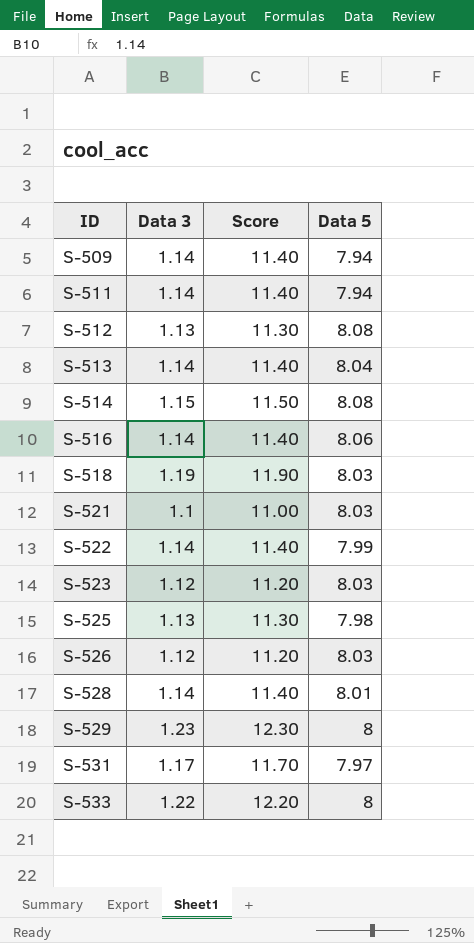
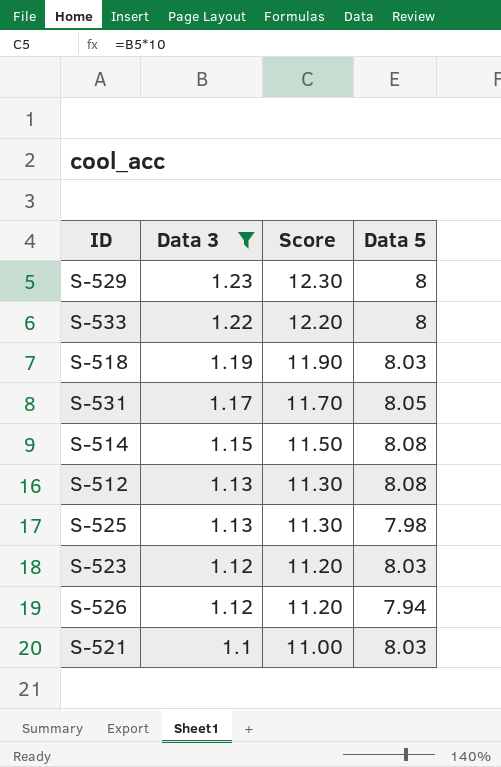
filter: none -> Data 3 != 1.14
row order: ID ascending -> Data 3 descending
S-531 | Data 5: 7.97 -> 8.05
S-526 | Data 5: 8.03 -> 7.94

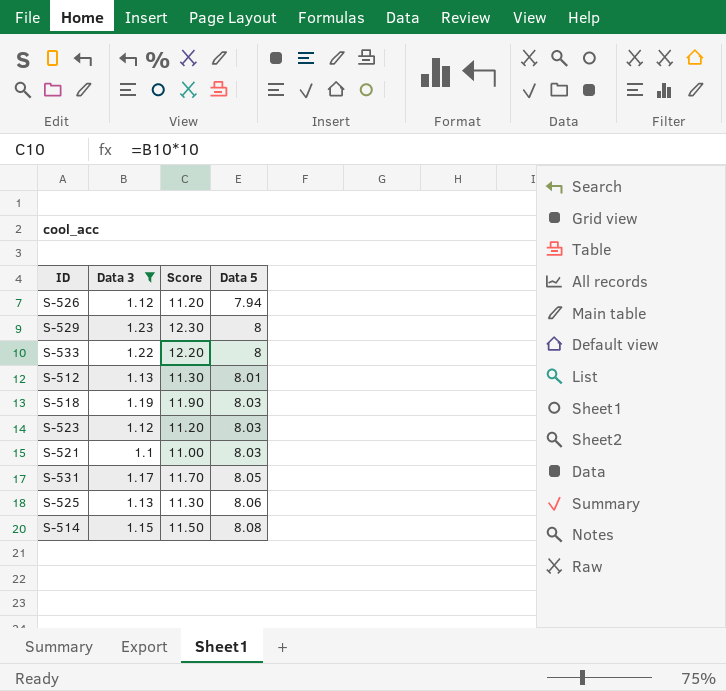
row order: Data 3 descending -> Data 5 ascending
S-512 | Data 5: 8.08 -> 8.01
S-525 | Data 5: 7.98 -> 8.06

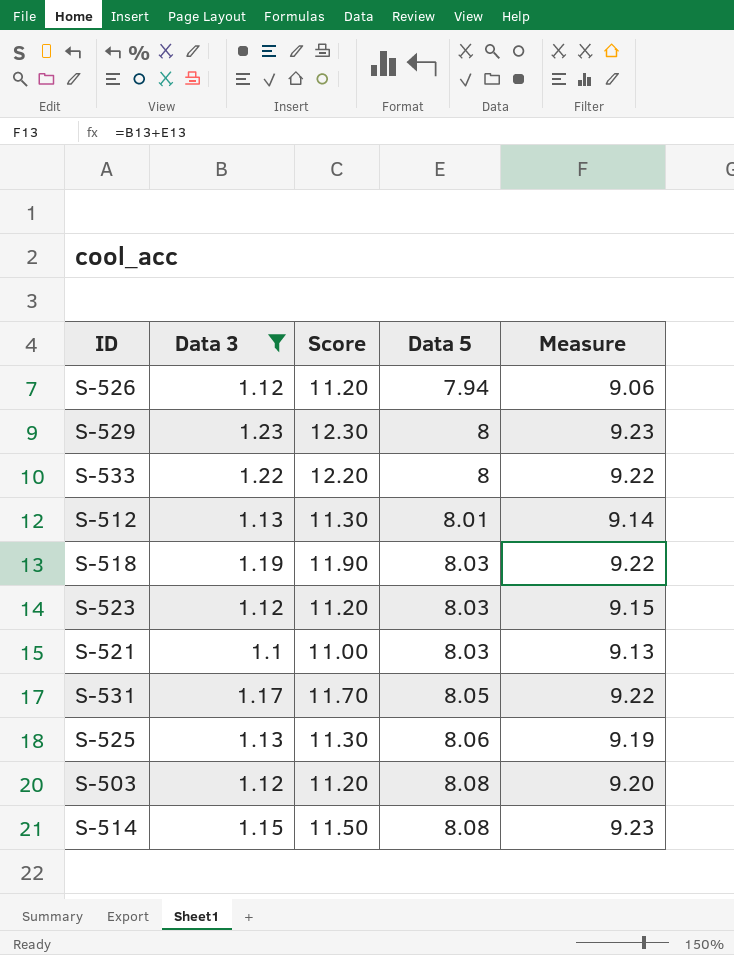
column Measure | formula: none -> [Data 3] + [Data 5]
row S-503: none -> 1.12 | 11.20 | 8.08 | 9.20

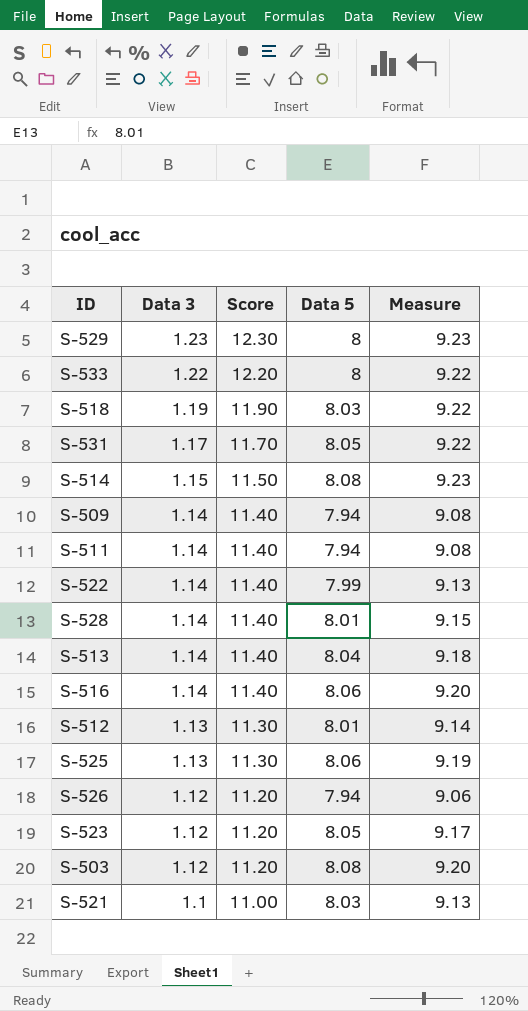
filter: Data 3 != 1.14 -> none
row order: Data 5 ascending -> Data 3 descending
S-523 | Data 5: 8.03 -> 8.05
S-523 | Measure: 9.15 -> 9.17

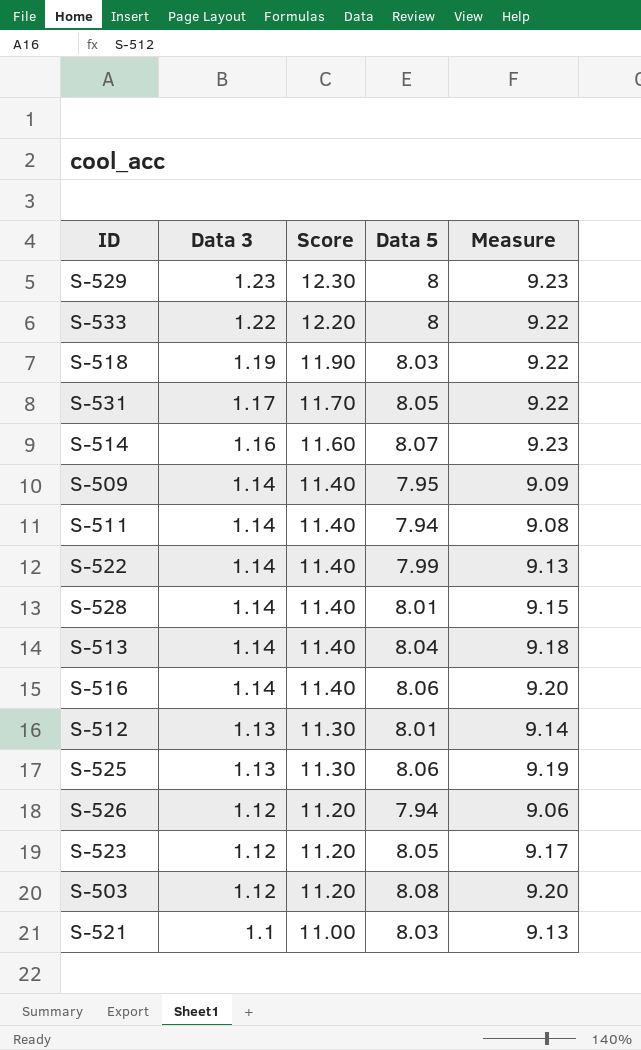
S-514 | Data 3: 1.15 -> 1.16
S-514 | Score: 11.50 -> 11.60
S-514 | Data 5: 8.08 -> 8.07
S-509 | Data 5: 7.94 -> 7.95
S-509 | Measure: 9.08 -> 9.09

